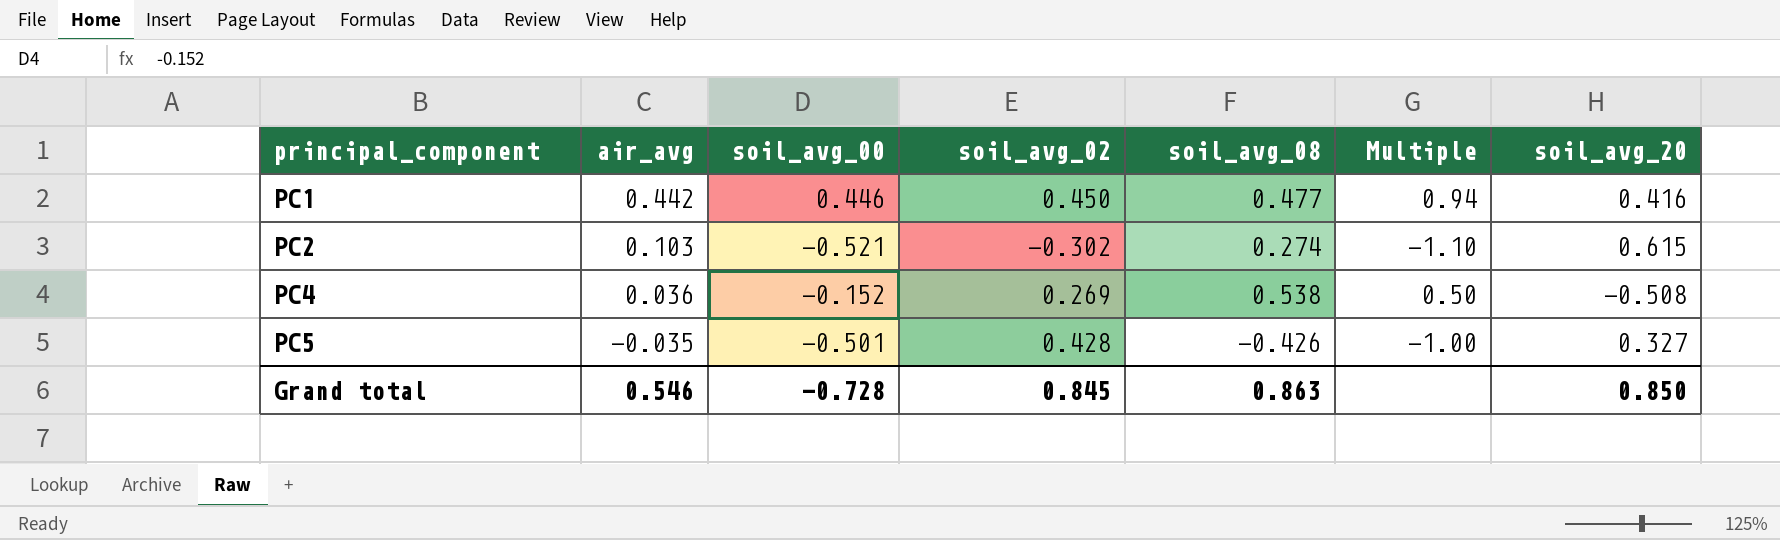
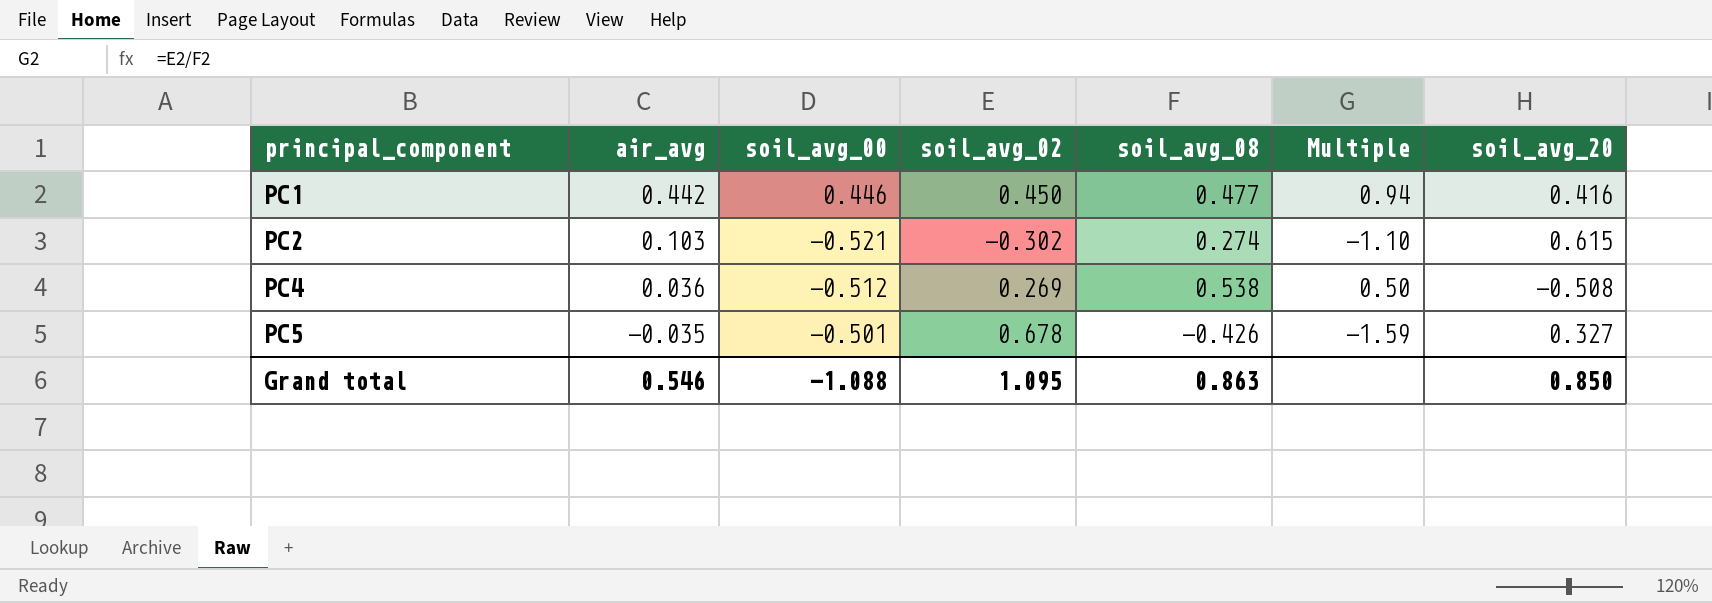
PC4 | soil_avg_00: -0.152 -> -0.512
PC5 | soil_avg_02: 0.428 -> 0.678
PC5 | Multiple: -1.00 -> -1.59
Grand total | soil_avg_00: -0.728 -> -1.088
Grand total | soil_avg_02: 0.845 -> 1.095

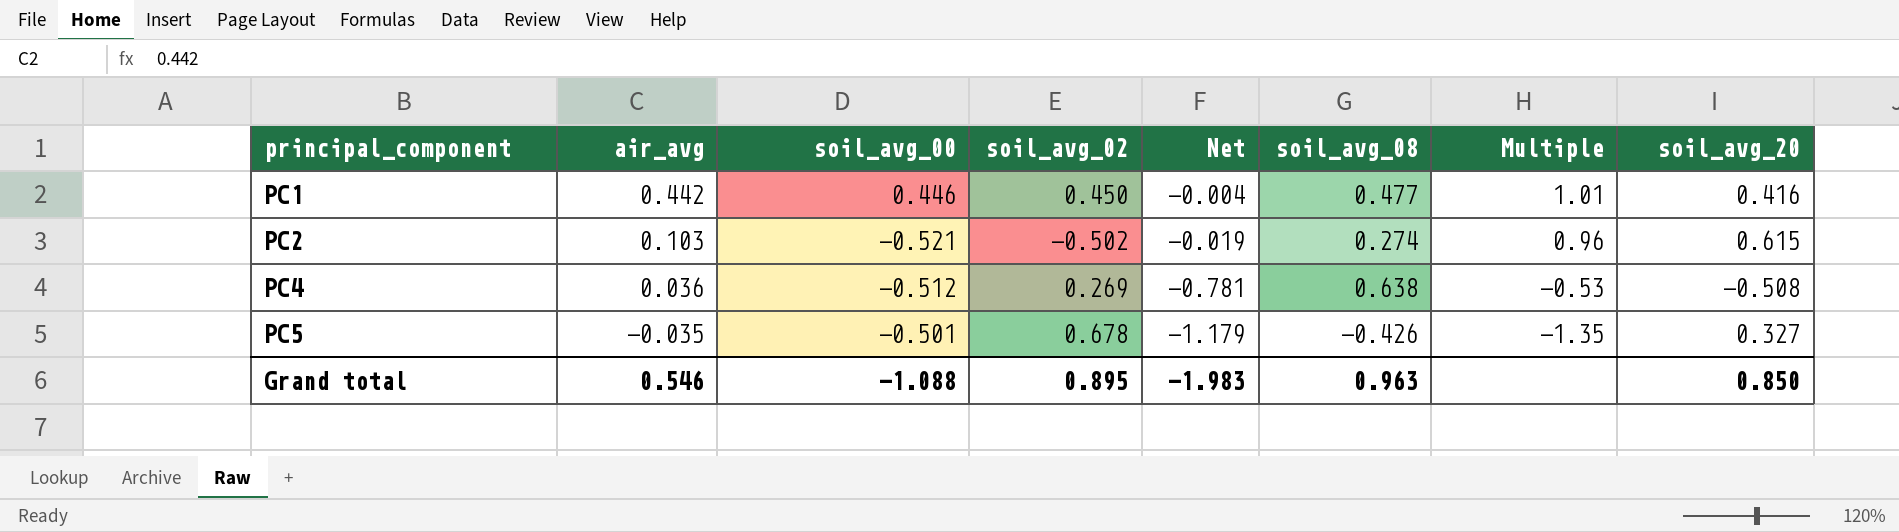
column Net | formula: none -> [soil_avg_00] - [soil_avg_02]
column Multiple | formula: [soil_avg_02] / [soil_avg_08] -> [soil_avg_02] / [soil_avg_00]
PC2 | soil_avg_02: -0.302 -> -0.502
PC4 | soil_avg_08: 0.538 -> 0.638
Grand total | soil_avg_02: 1.095 -> 0.895
Grand total | soil_avg_08: 0.863 -> 0.963

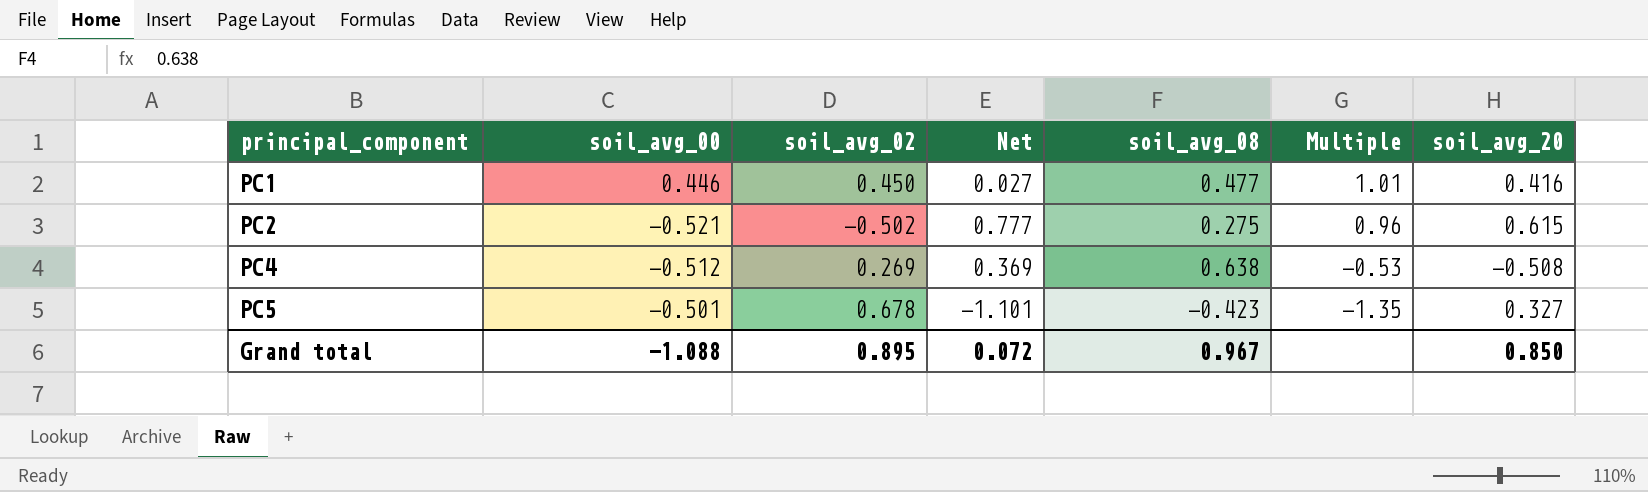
column air_avg | position: 2 -> none
column Net | formula: [soil_avg_00] - [soil_avg_02] -> [soil_avg_08] - [soil_avg_02]
PC2 | soil_avg_08: 0.274 -> 0.275
PC5 | soil_avg_08: -0.426 -> -0.423
Grand total | Net: -1.983 -> 0.072
Grand total | soil_avg_08: 0.963 -> 0.967

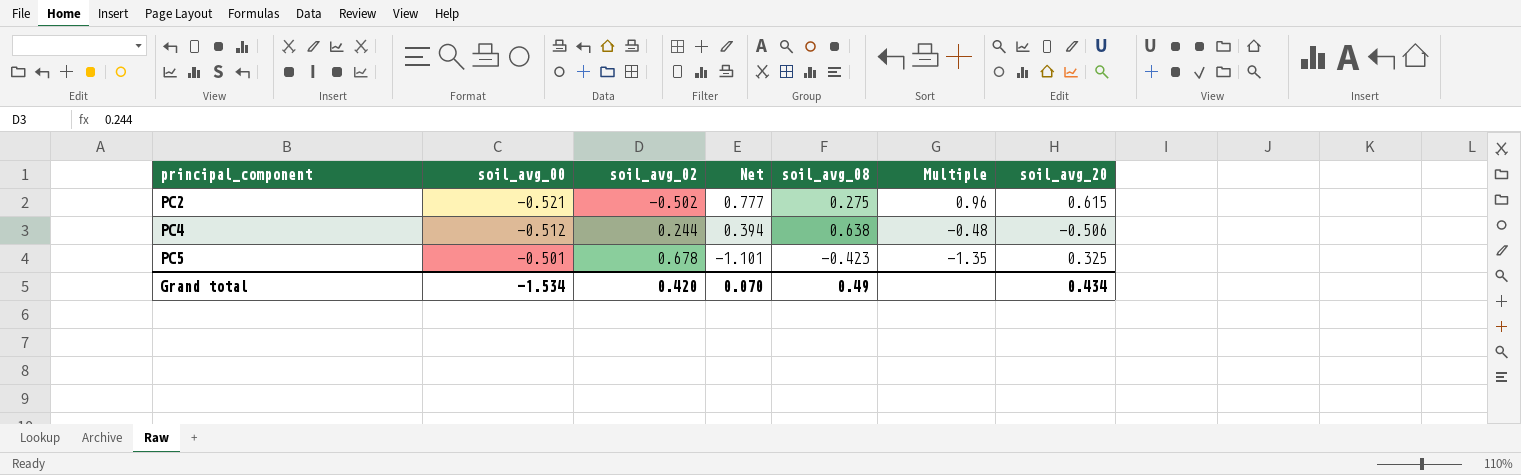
row PC1: 0.446 | 0.450 | 0.027 | 0.477 | 1.01 | 0.416 -> none
PC4 | soil_avg_02: 0.269 -> 0.244
PC4 | Net: 0.369 -> 0.394
PC4 | Multiple: -0.53 -> -0.48
PC4 | soil_avg_20: -0.508 -> -0.506
PC5 | soil_avg_20: 0.327 -> 0.325
Grand total | soil_avg_00: -1.088 -> -1.534
Grand total | soil_avg_02: 0.895 -> 0.420
Grand total | Net: 0.072 -> 0.070
Grand total | soil_avg_08: 0.967 -> 0.49
Grand total | soil_avg_20: 0.850 -> 0.434

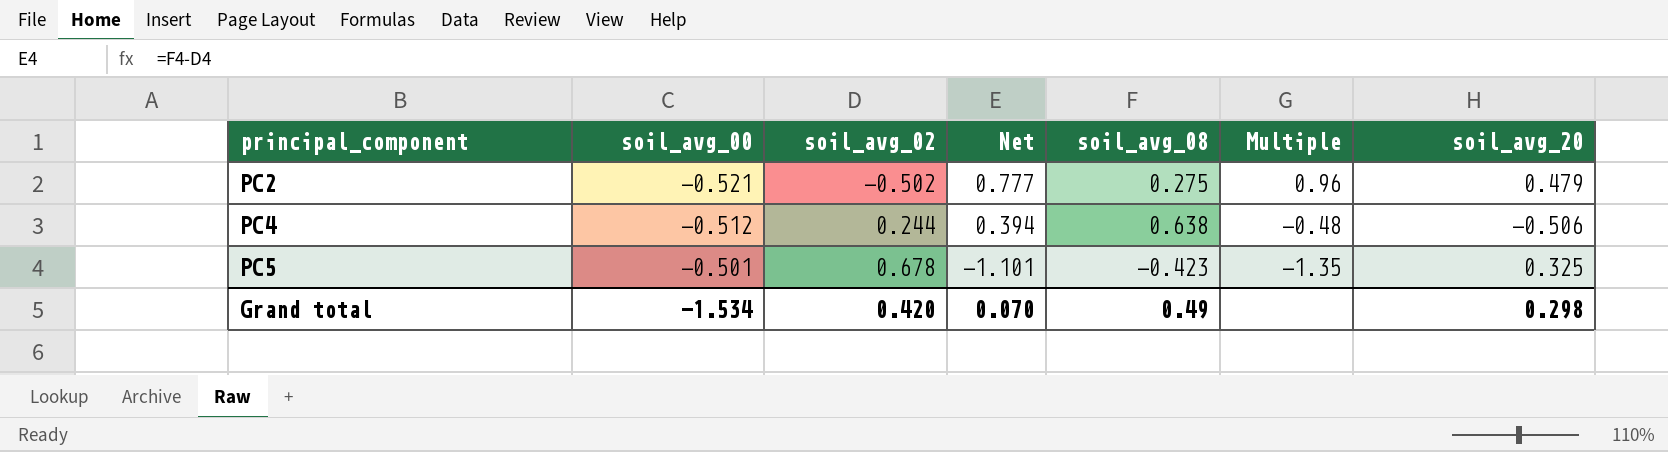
PC2 | soil_avg_20: 0.615 -> 0.479
Grand total | soil_avg_20: 0.434 -> 0.298

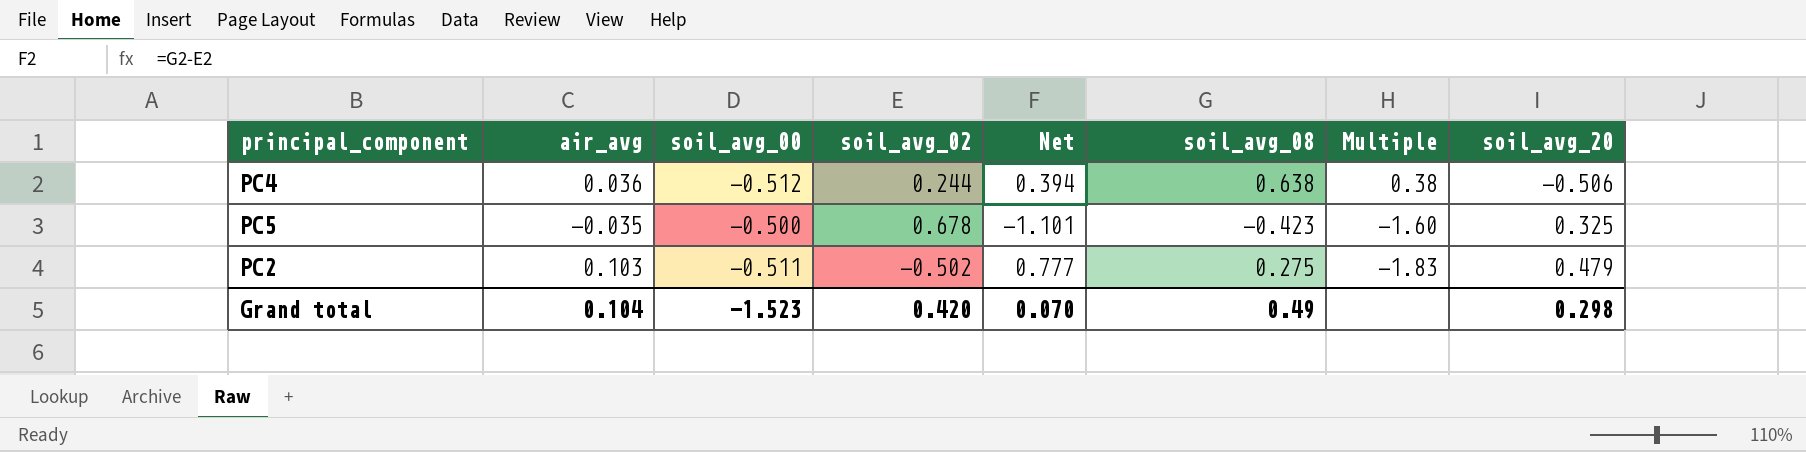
row order: principal_component ascending -> Multiple descending
column air_avg | position: none -> 2
column Multiple | formula: [soil_avg_02] / [soil_avg_00] -> [soil_avg_02] / [soil_avg_08]
PC5 | soil_avg_00: -0.501 -> -0.500
PC2 | soil_avg_00: -0.521 -> -0.511
Grand total | soil_avg_00: -1.534 -> -1.523

